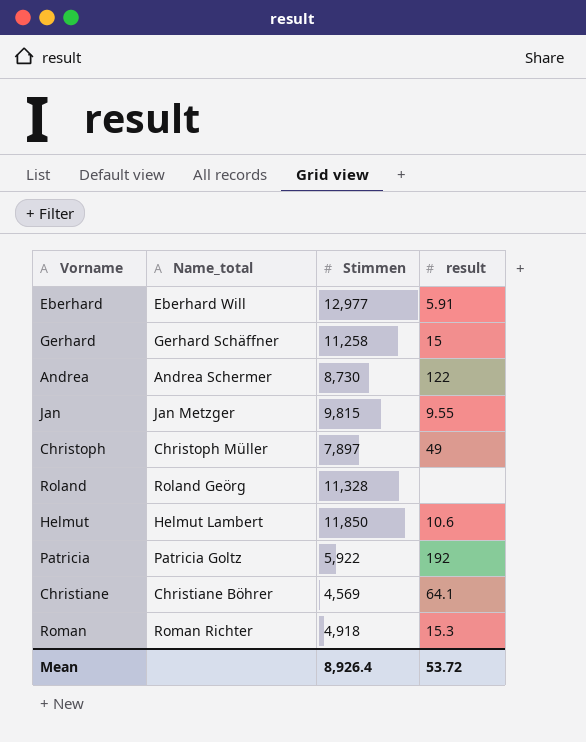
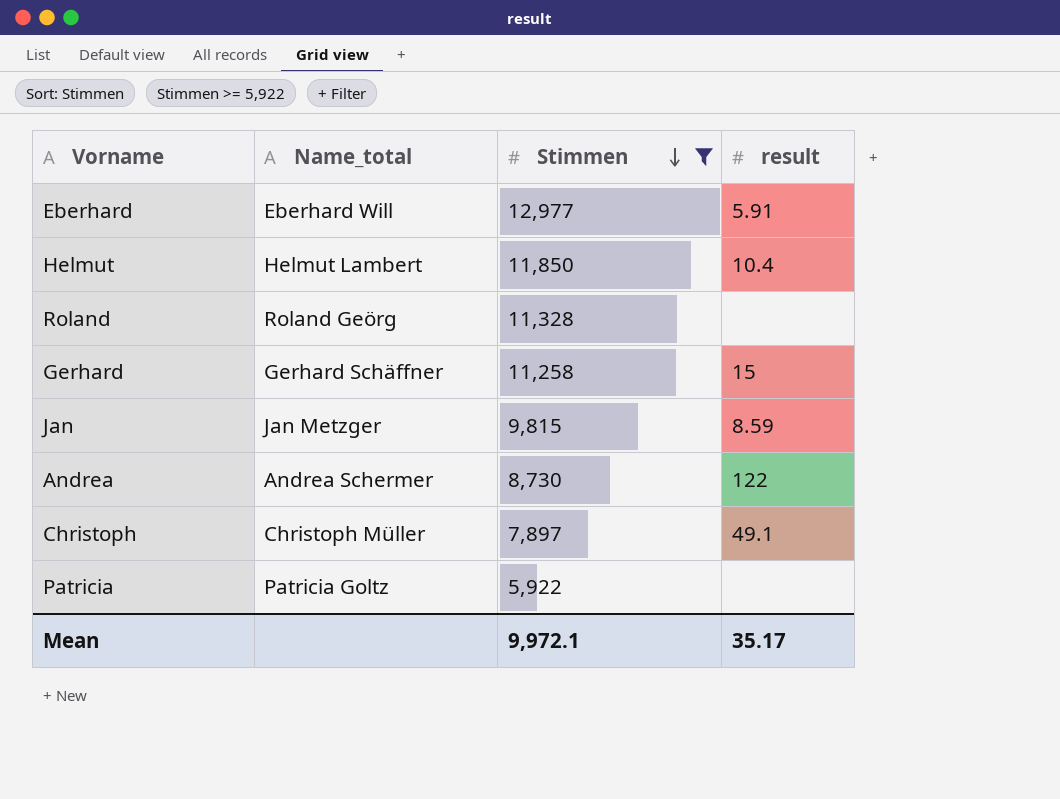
filter: none -> Stimmen >= 5,922
row order: none -> Stimmen descending
Helmut | result: 10.6 -> 10.4
Jan | result: 9.55 -> 8.59
Christoph | result: 49 -> 49.1
Patricia | result: 192 -> none
Mean | Stimmen: 8,926.4 -> 9,972.1
Mean | result: 53.72 -> 35.17

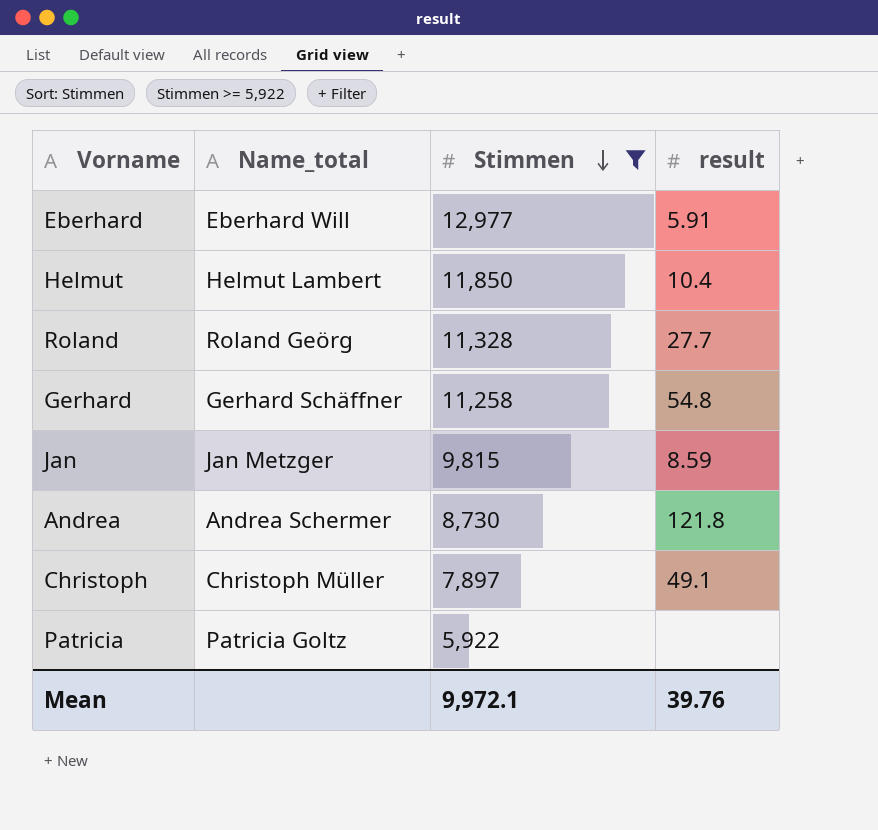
Roland | result: none -> 27.7
Gerhard | result: 15 -> 54.8
Andrea | result: 122 -> 121.8
Mean | result: 35.17 -> 39.76

